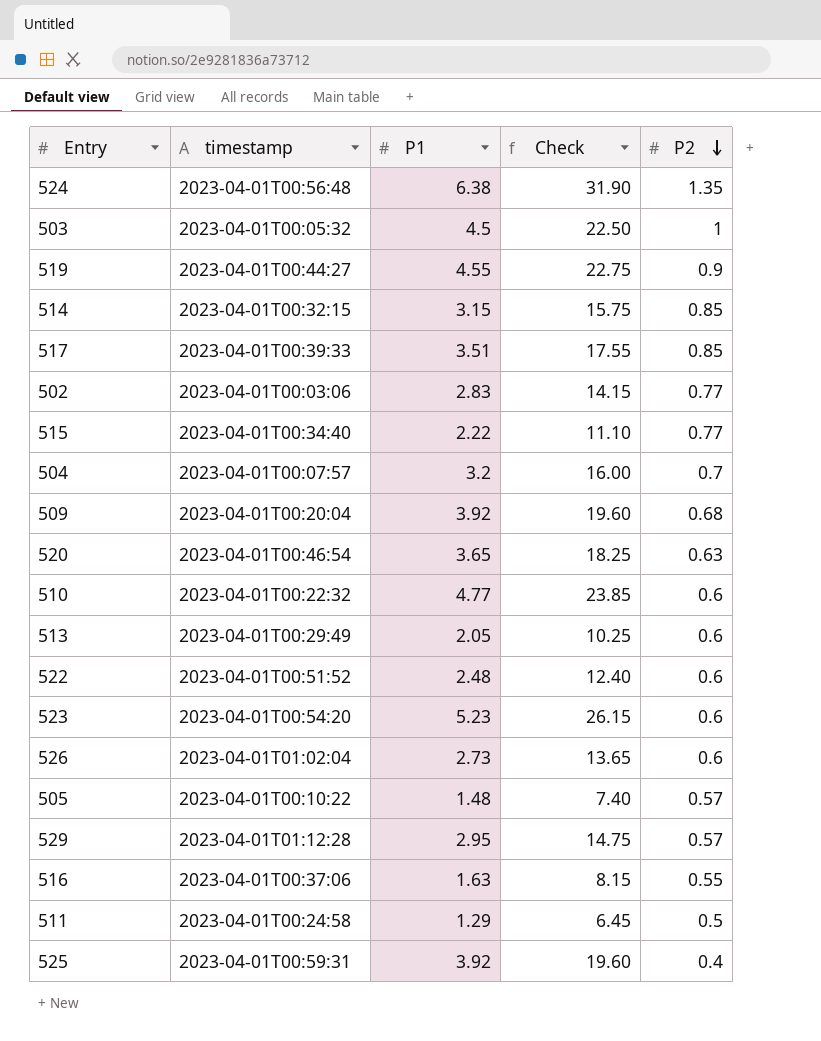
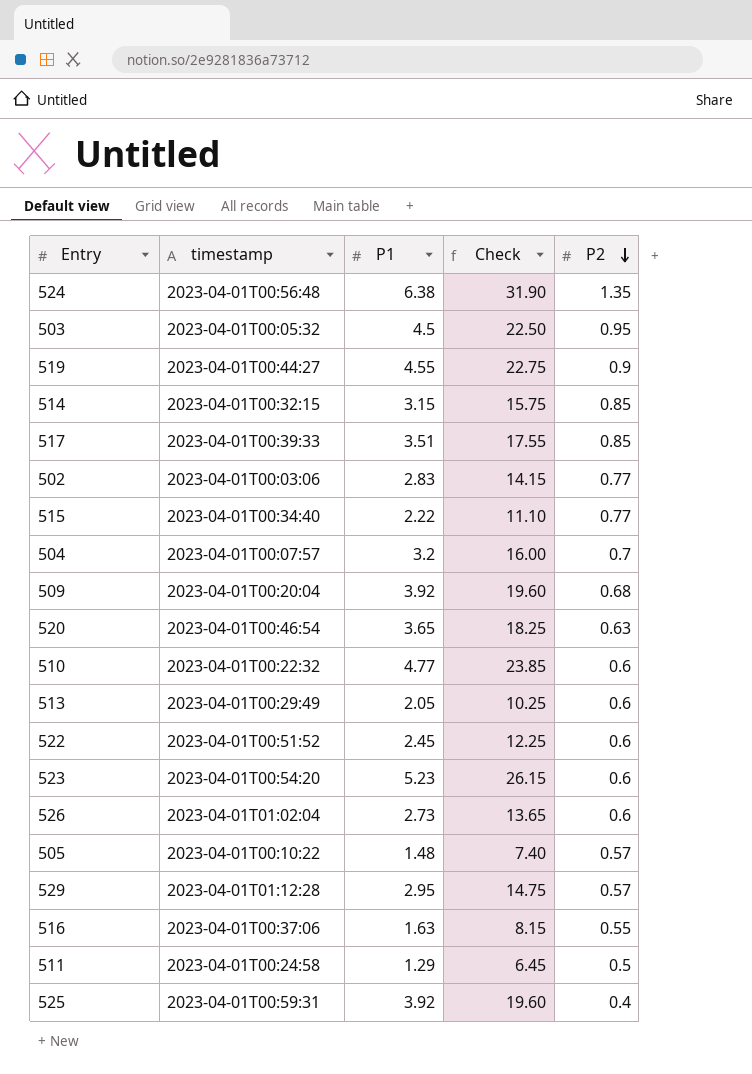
503 | P2: 1 -> 0.95
522 | P1: 2.48 -> 2.45
522 | Check: 12.40 -> 12.25

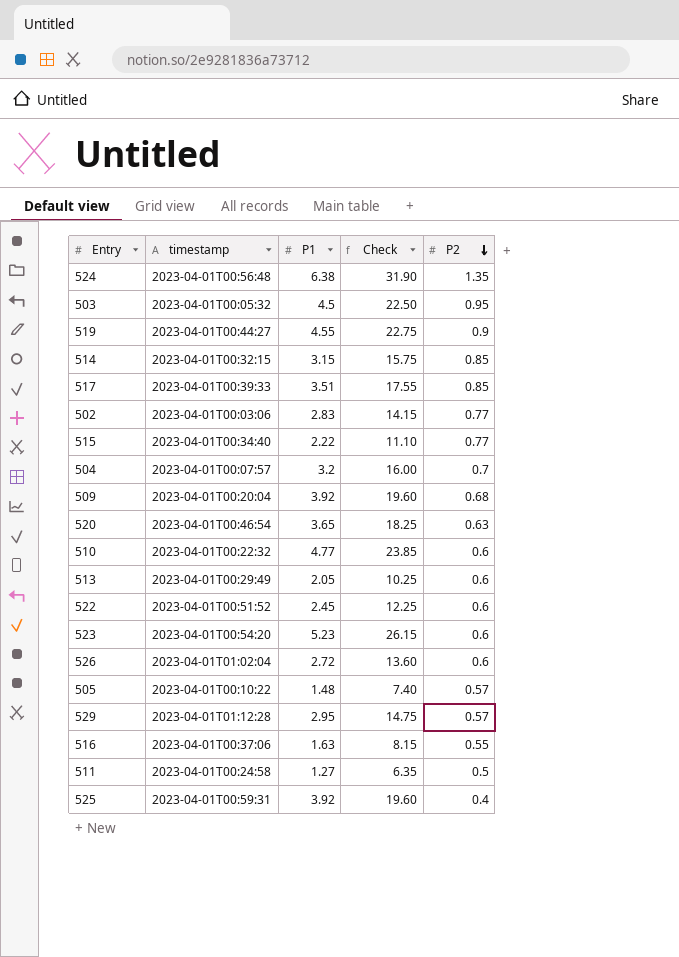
526 | P1: 2.73 -> 2.72
526 | Check: 13.65 -> 13.60
511 | P1: 1.29 -> 1.27
511 | Check: 6.45 -> 6.35

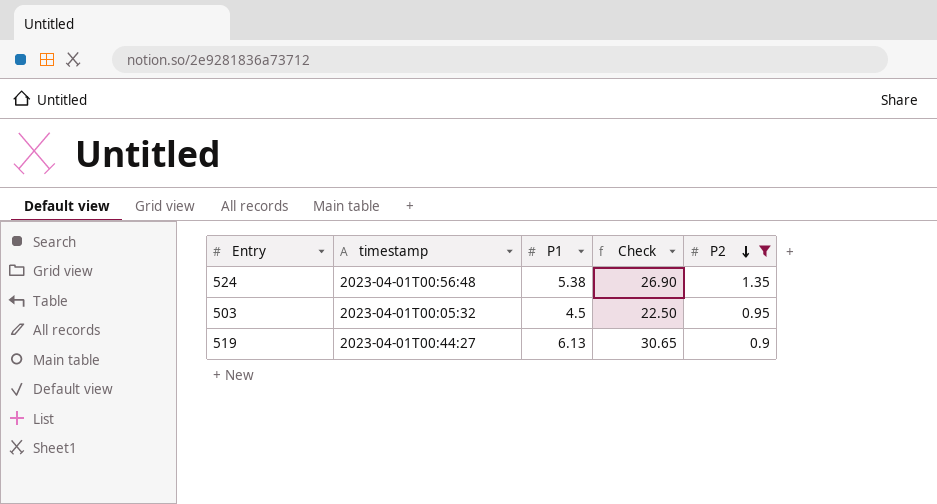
filter: none -> P2 >= 0.9
524 | P1: 6.38 -> 5.38
524 | Check: 31.90 -> 26.90
519 | P1: 4.55 -> 6.13
519 | Check: 22.75 -> 30.65

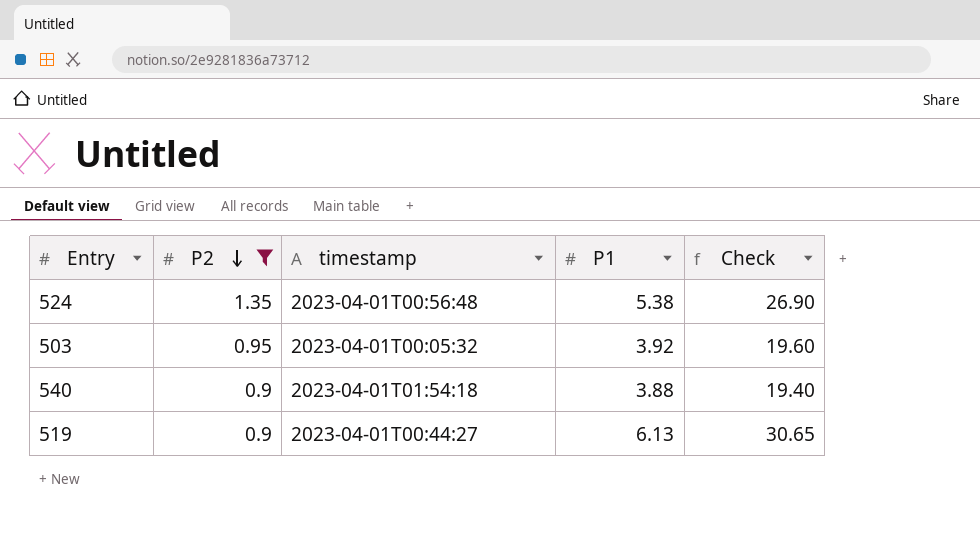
column P2 | position: 5 -> 2
503 | P1: 4.5 -> 3.92
503 | Check: 22.50 -> 19.60
row 540: none -> 0.9 | 2023-04-01T01:54:18 | 3.88 | 19.40

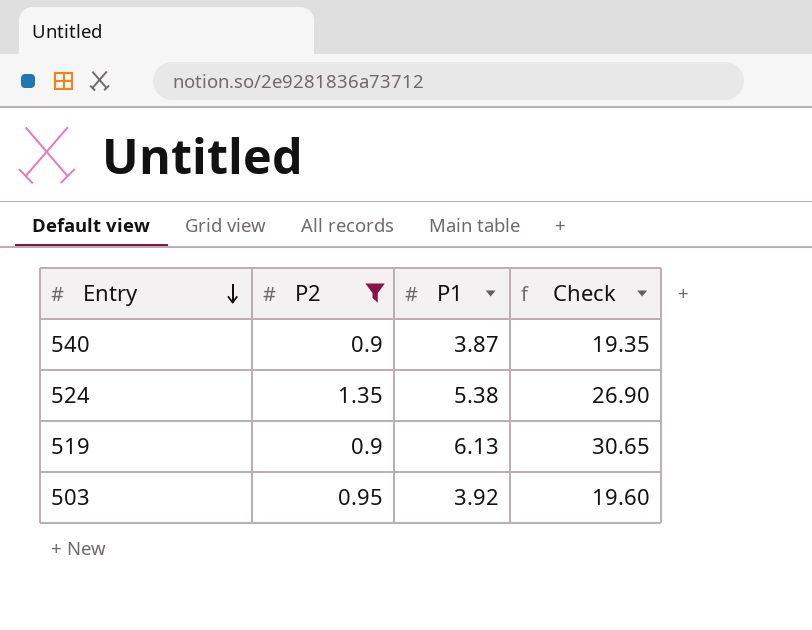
row order: P2 descending -> Entry descending
column timestamp | position: 3 -> none
540 | P1: 3.88 -> 3.87
540 | Check: 19.40 -> 19.35

